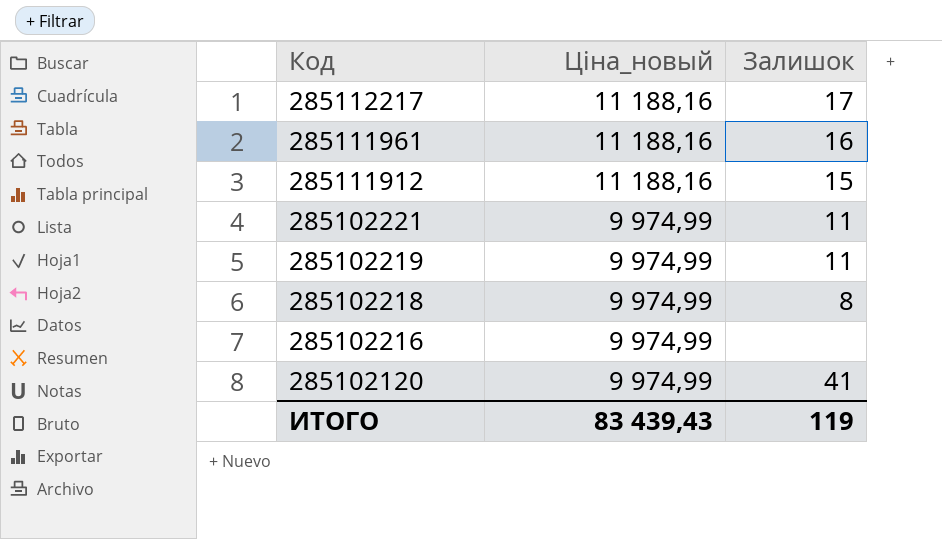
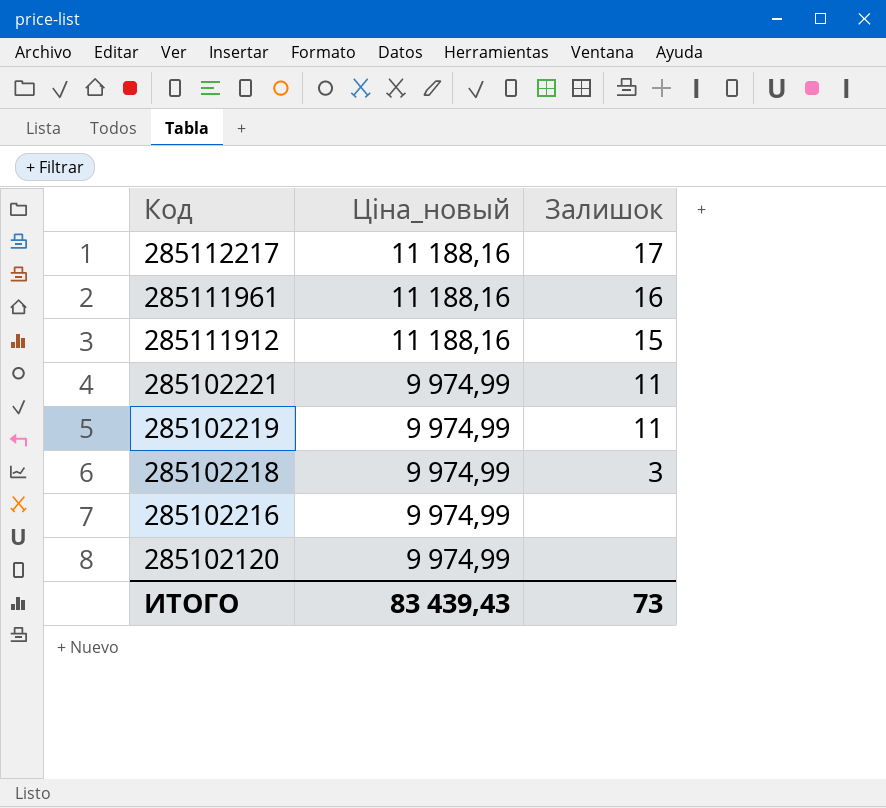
285102218 | Залишок: 8 -> 3
285102120 | Залишок: 41 -> none
ИТОГО | Залишок: 119 -> 73

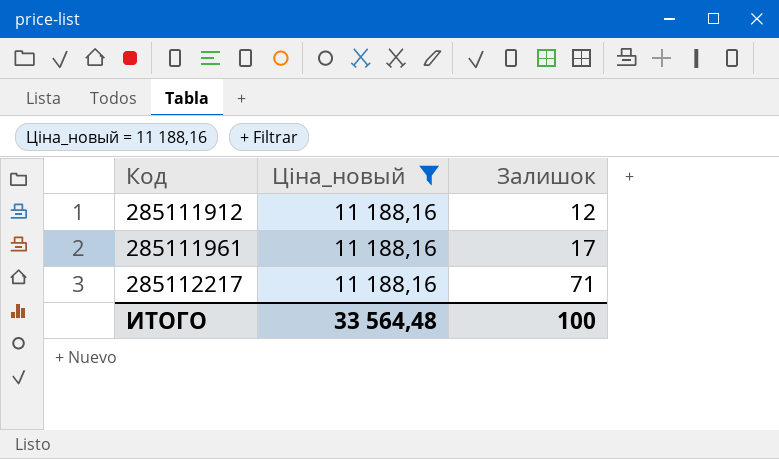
filter: none -> Ціна_новый = 11 188,16
row order: Код descending -> Код ascending
285111912 | Залишок: 15 -> 12
285111961 | Залишок: 16 -> 17
285112217 | Залишок: 17 -> 71
ИТОГО | Ціна_новый: 83 439,43 -> 33 564,48
ИТОГО | Залишок: 73 -> 100

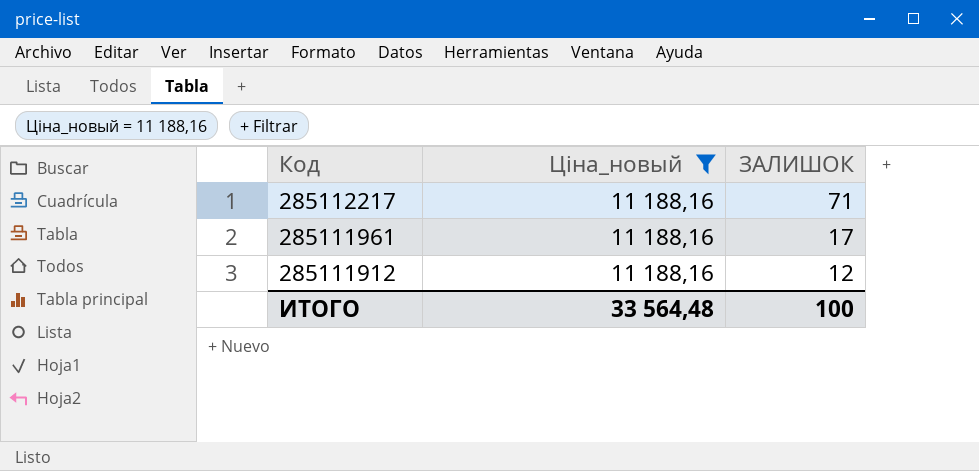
row order: Код ascending -> Код descending
column name: Залишок -> ЗАЛИШОК

